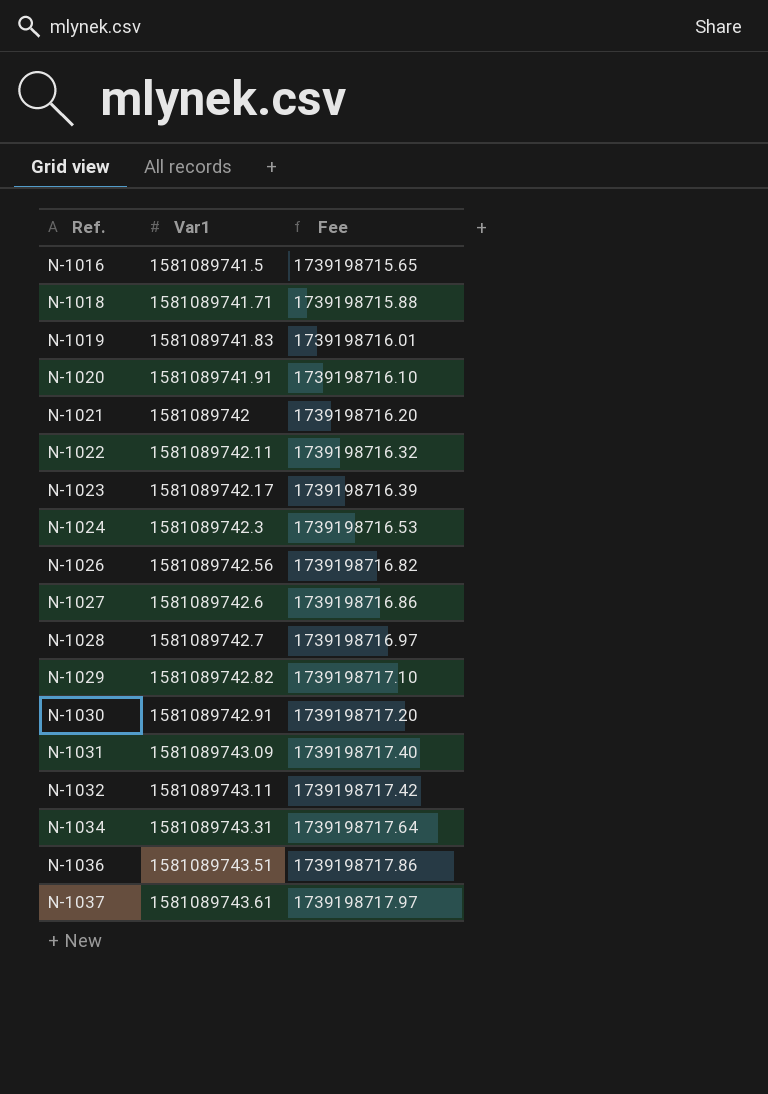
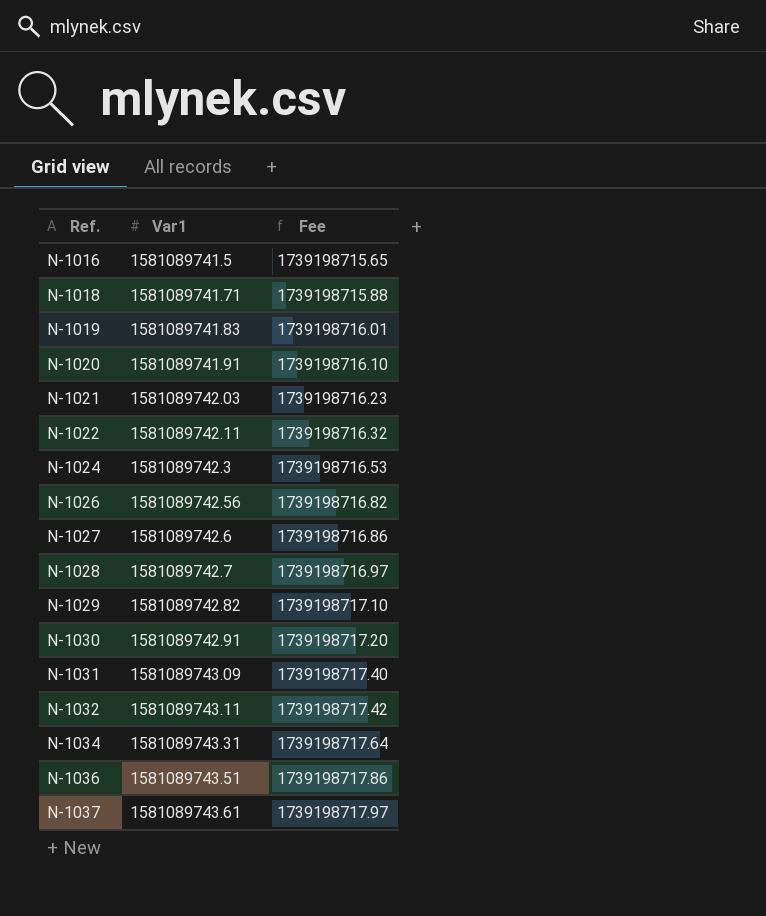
row N-1023: 1581089742.17 | 1739198716.39 -> none
N-1021 | Var1: 1581089742 -> 1581089742.03
N-1021 | Fee: 1739198716.20 -> 1739198716.23

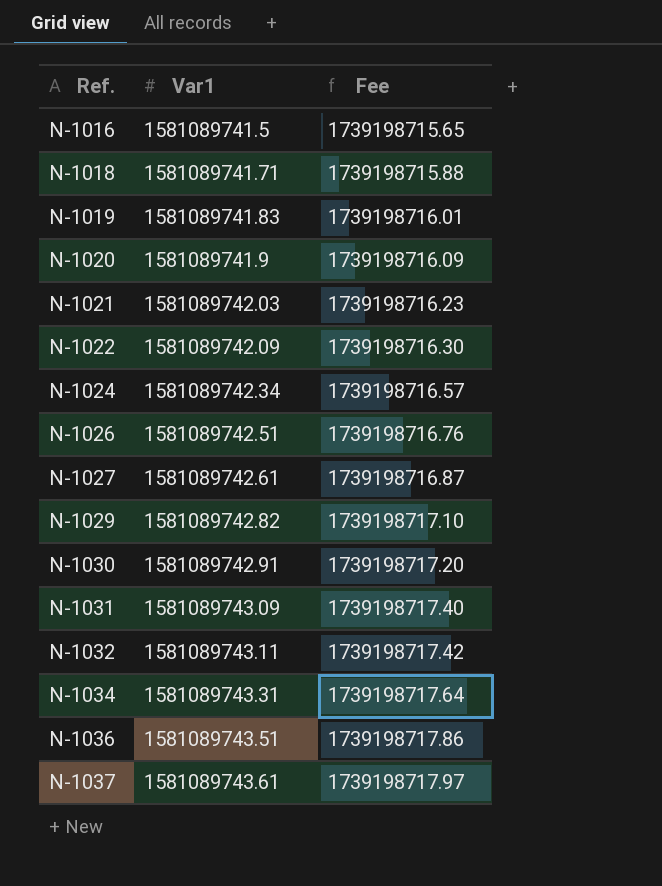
row N-1028: 1581089742.7 | 1739198716.97 -> none
N-1020 | Var1: 1581089741.91 -> 1581089741.9
N-1020 | Fee: 1739198716.10 -> 1739198716.09
N-1022 | Var1: 1581089742.11 -> 1581089742.09
N-1022 | Fee: 1739198716.32 -> 1739198716.30
N-1024 | Var1: 1581089742.3 -> 1581089742.34
N-1024 | Fee: 1739198716.53 -> 1739198716.57
N-1026 | Var1: 1581089742.56 -> 1581089742.51
N-1026 | Fee: 1739198716.82 -> 1739198716.76
N-1027 | Var1: 1581089742.6 -> 1581089742.61
N-1027 | Fee: 1739198716.86 -> 1739198716.87

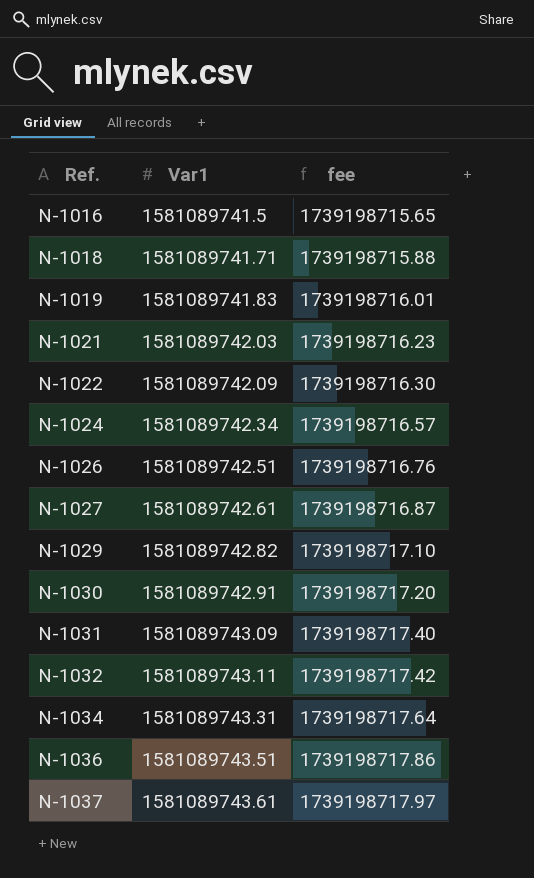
column name: Fee -> fee
row N-1020: 1581089741.9 | 1739198716.09 -> none

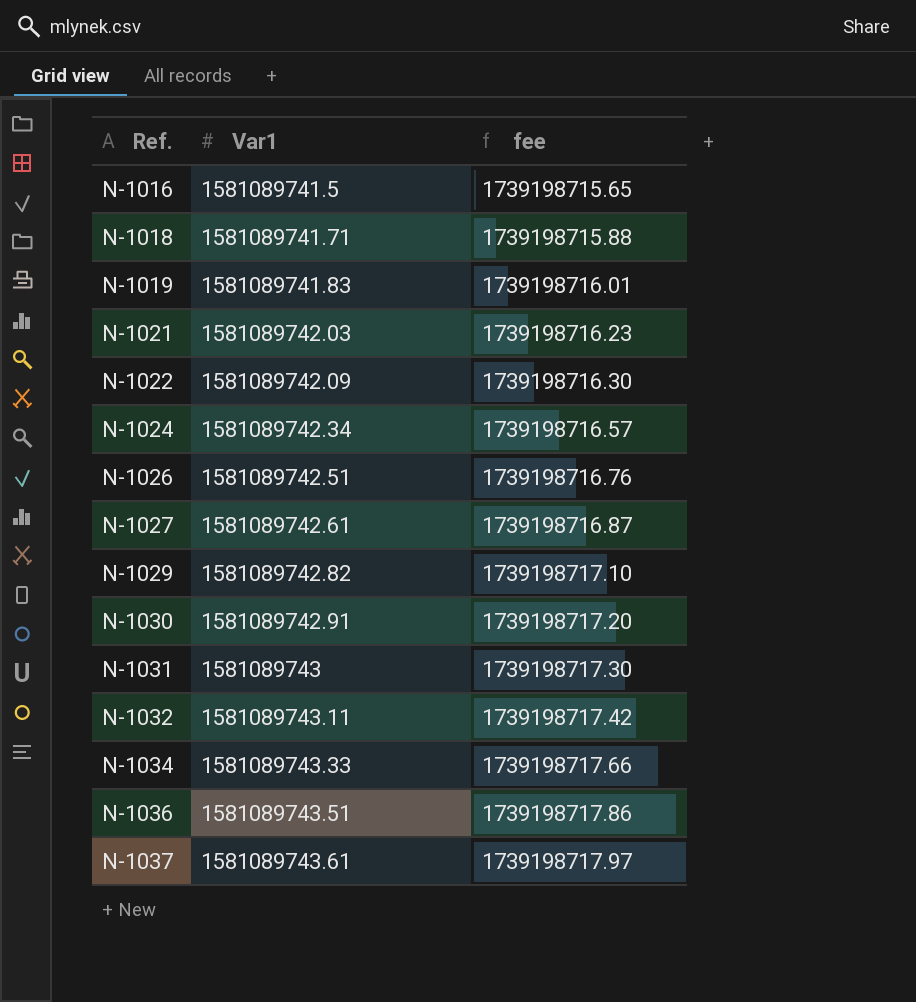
N-1031 | Var1: 1581089743.09 -> 1581089743
N-1031 | fee: 1739198717.40 -> 1739198717.30
N-1034 | Var1: 1581089743.31 -> 1581089743.33
N-1034 | fee: 1739198717.64 -> 1739198717.66

